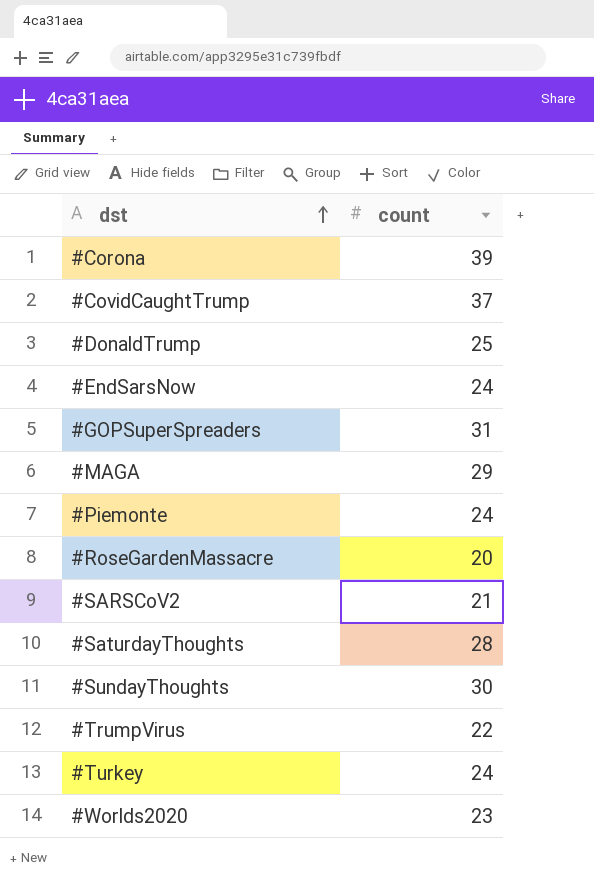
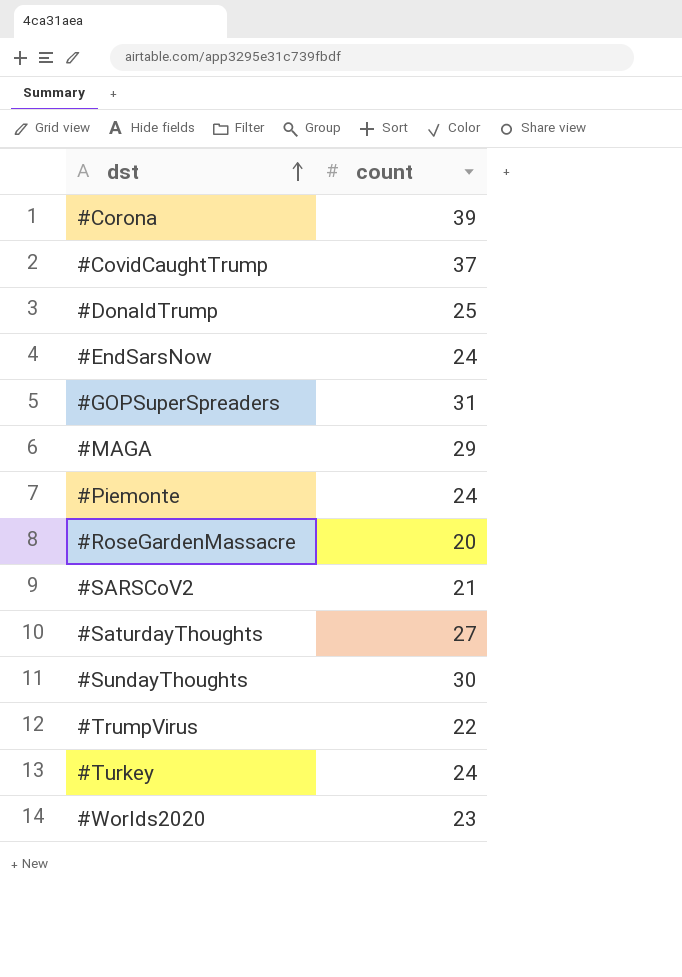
#SaturdayThoughts | count: 28 -> 27

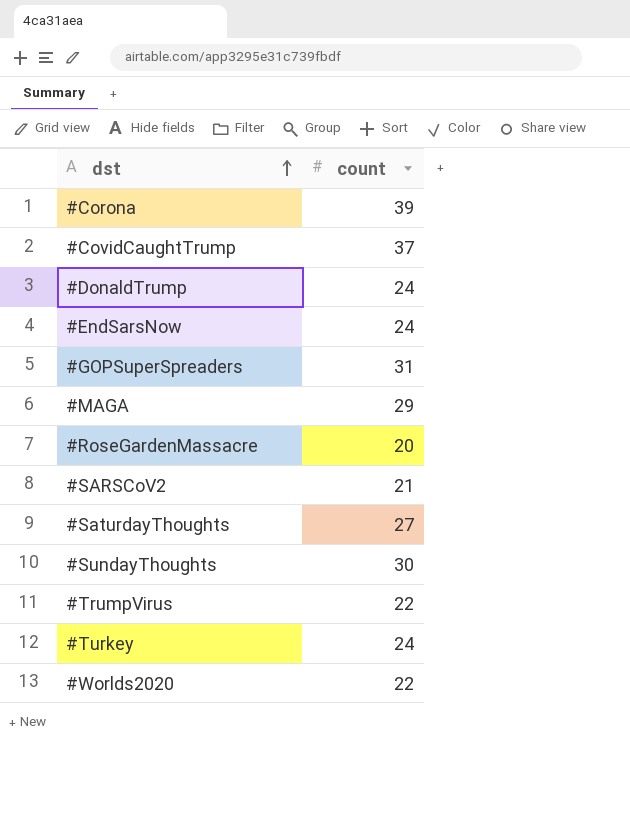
row #Piemonte: 24 -> none
#DonaldTrump | count: 25 -> 24
#Worlds2020 | count: 23 -> 22

